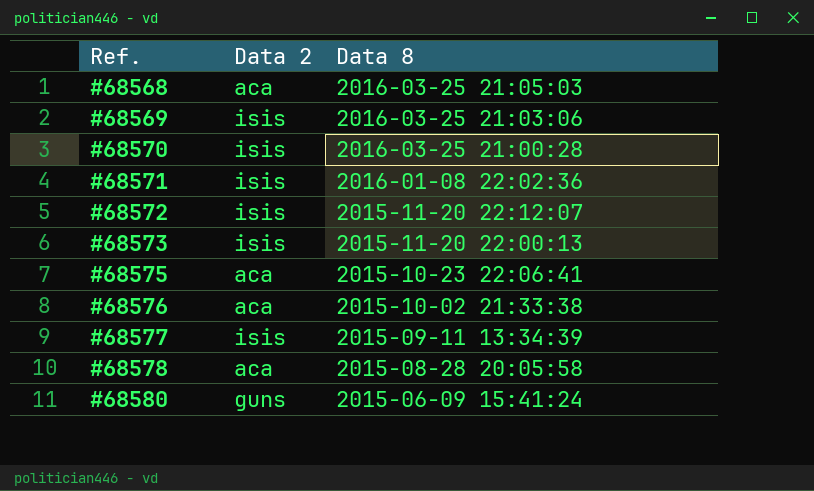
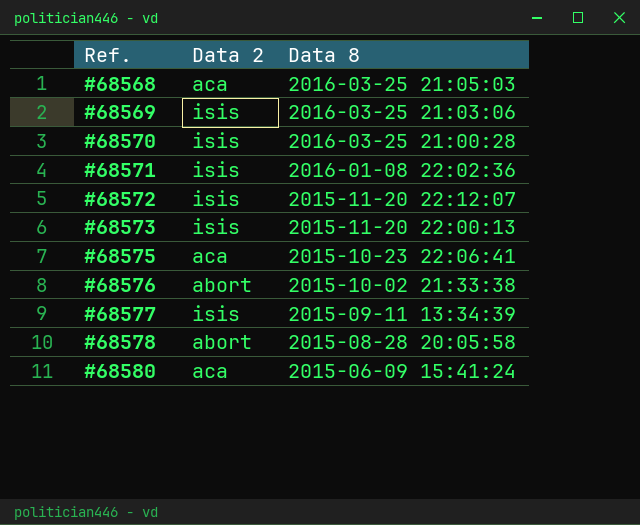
#68576 | Data 2: aca -> abort
#68578 | Data 2: aca -> abort
#68580 | Data 2: guns -> aca

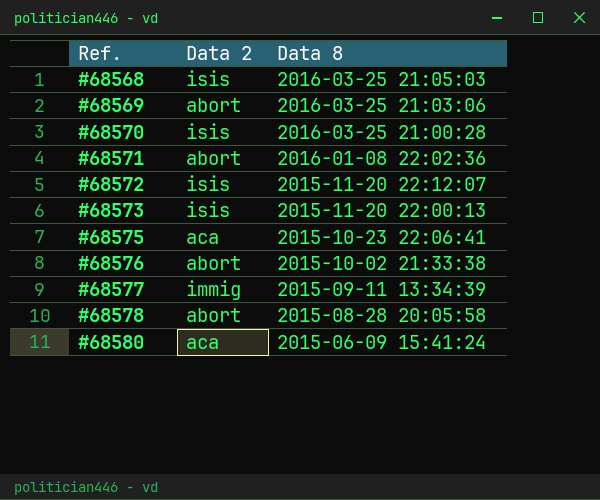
#68568 | Data 2: aca -> isis
#68569 | Data 2: isis -> abort
#68571 | Data 2: isis -> abort
#68577 | Data 2: isis -> immig

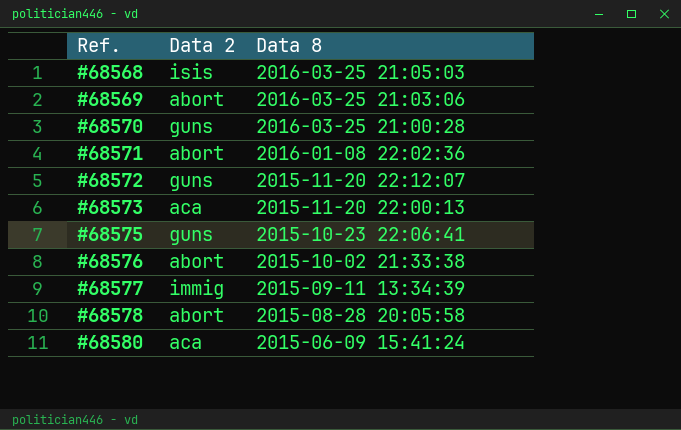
#68570 | Data 2: isis -> guns
#68572 | Data 2: isis -> guns
#68573 | Data 2: isis -> aca
#68575 | Data 2: aca -> guns

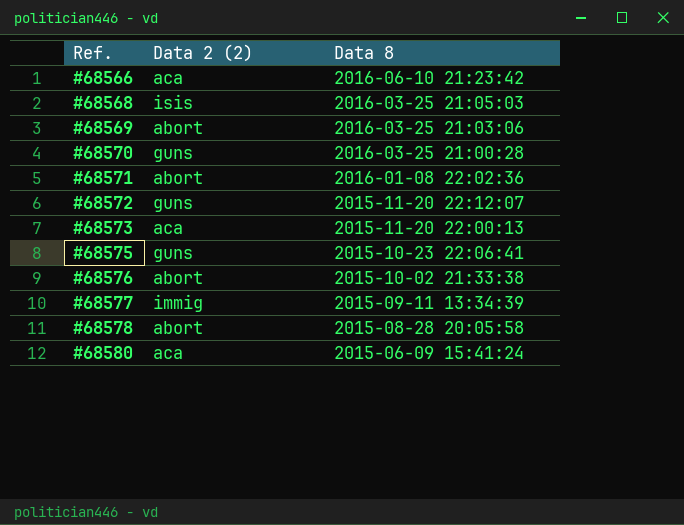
column name: Data 2 -> Data 2 (2)
row #68566: none -> aca | 2016-06-10 21:23:42

